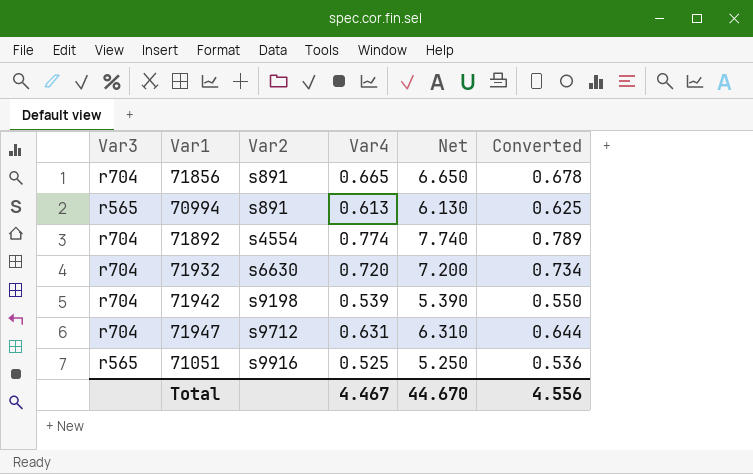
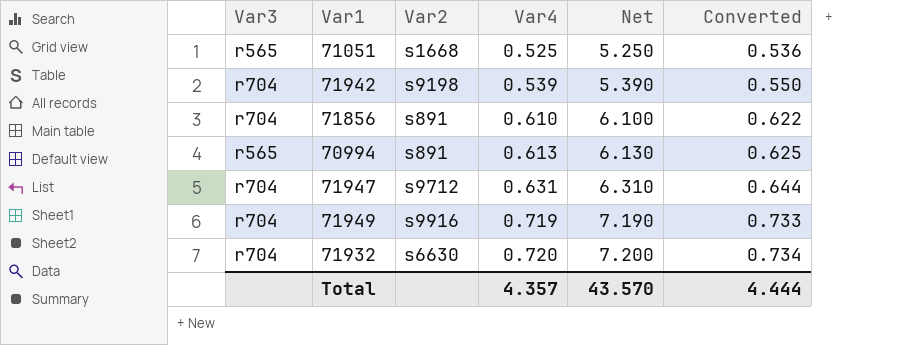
row order: Var2 ascending -> Var4 ascending
row 71892: r704 | s4554 | 0.774 | 7.740 | 0.789 -> none
71051 | Var2: s9916 -> s1668
71856 | Var4: 0.665 -> 0.610
71856 | Net: 6.650 -> 6.100
71856 | Converted: 0.678 -> 0.622
row 71949: none -> r704 | s9916 | 0.719 | 7.190 | 0.733
Total | Var4: 4.467 -> 4.357
Total | Net: 44.670 -> 43.570
Total | Converted: 4.556 -> 4.444

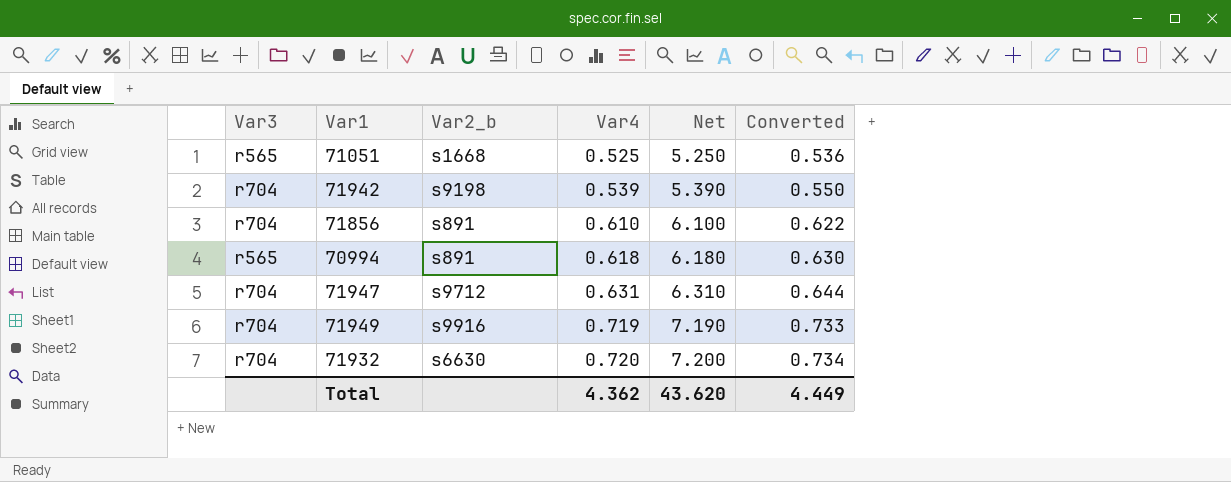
column name: Var2 -> Var2_b
70994 | Var4: 0.613 -> 0.618
70994 | Net: 6.130 -> 6.180
70994 | Converted: 0.625 -> 0.630
Total | Var4: 4.357 -> 4.362
Total | Net: 43.570 -> 43.620
Total | Converted: 4.444 -> 4.449

